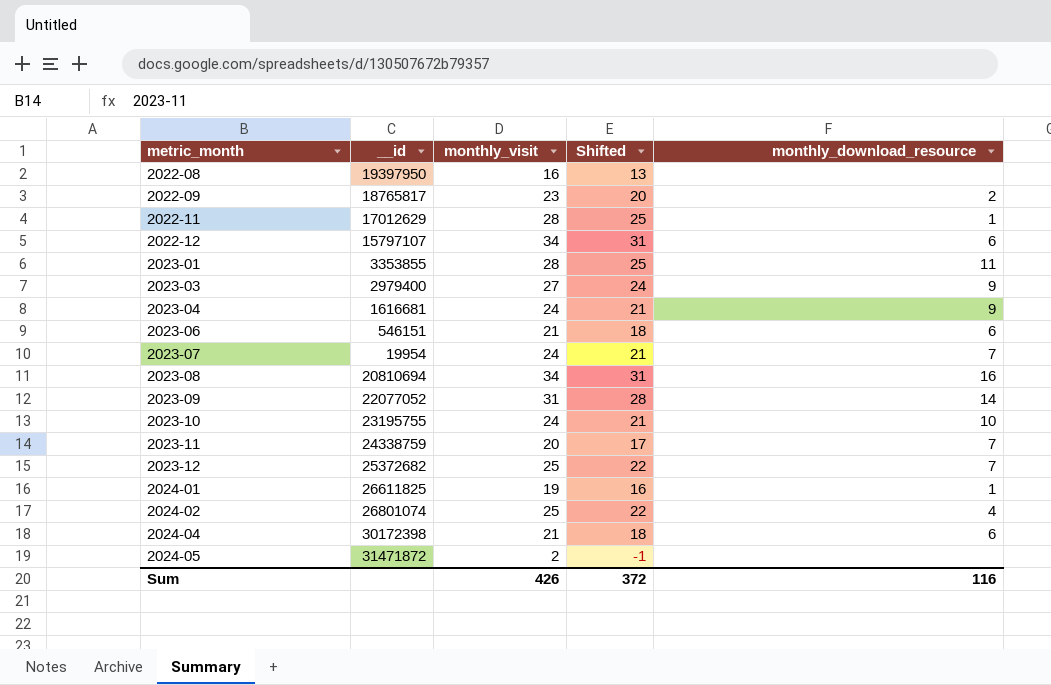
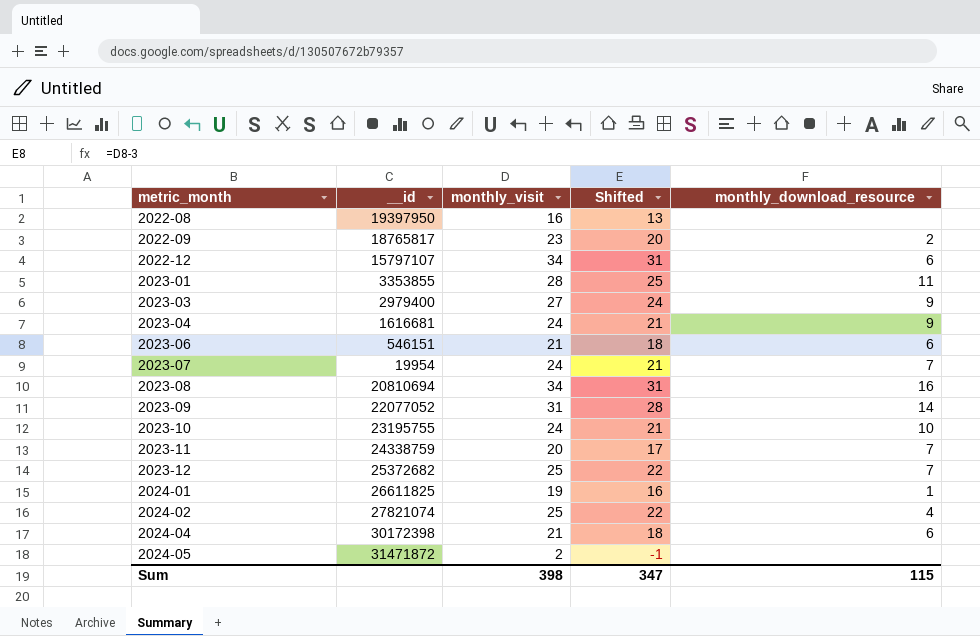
row 2022-11: 17012629 | 28 | 25 | 1 -> none
2024-02 | __id: 26801074 -> 27821074
Sum | monthly_visit: 426 -> 398
Sum | Shifted: 372 -> 347
Sum | monthly_download_resource: 116 -> 115

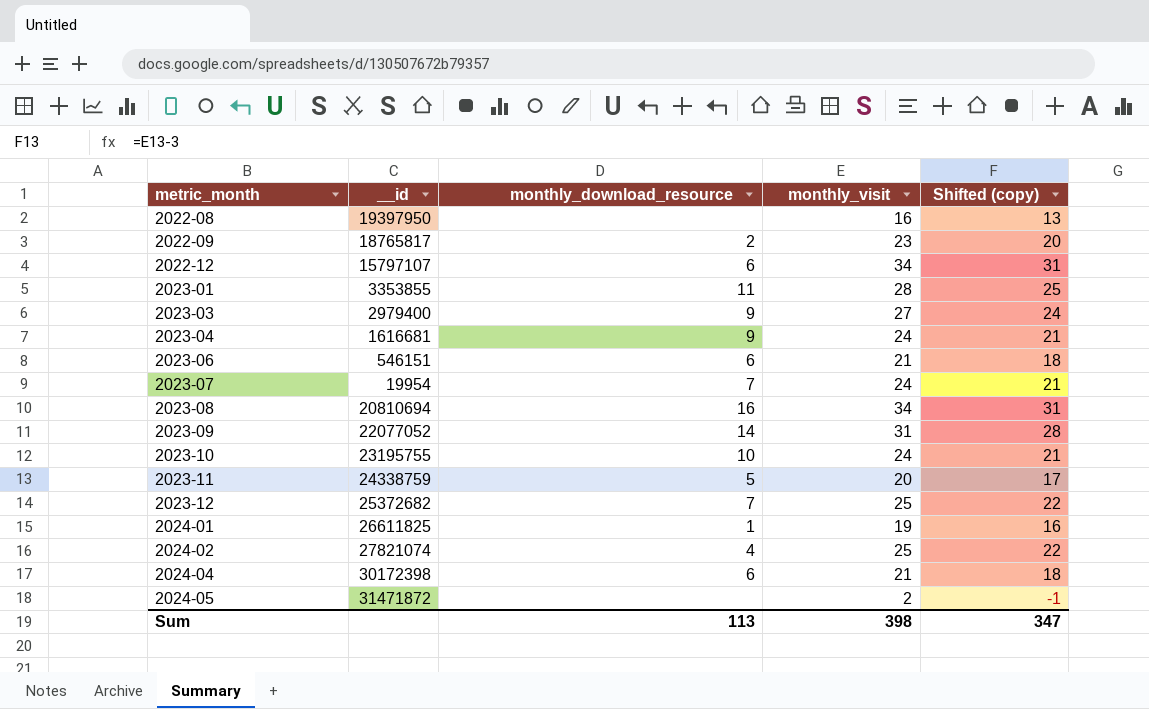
column monthly_download_resource | position: 5 -> 3
column name: Shifted -> Shifted (copy)
2023-11 | monthly_download_resource: 7 -> 5
Sum | monthly_download_resource: 115 -> 113

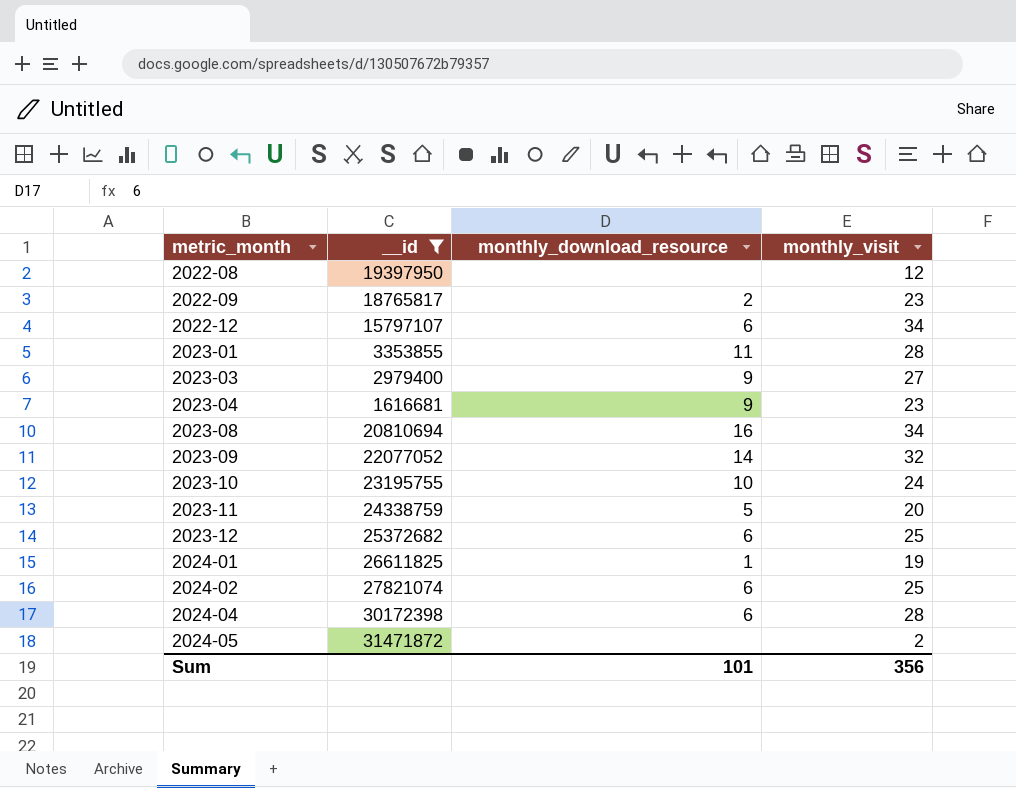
filter: none -> __id >= 1616681
column Shifted (copy) | formula: [monthly_visit] - 3 -> none
2022-08 | monthly_visit: 16 -> 12
2023-04 | monthly_visit: 24 -> 23
2023-09 | monthly_visit: 31 -> 32
2023-12 | monthly_download_resource: 7 -> 6
2024-02 | monthly_download_resource: 4 -> 6
2024-04 | monthly_visit: 21 -> 28
Sum | monthly_download_resource: 113 -> 101
Sum | monthly_visit: 398 -> 356

